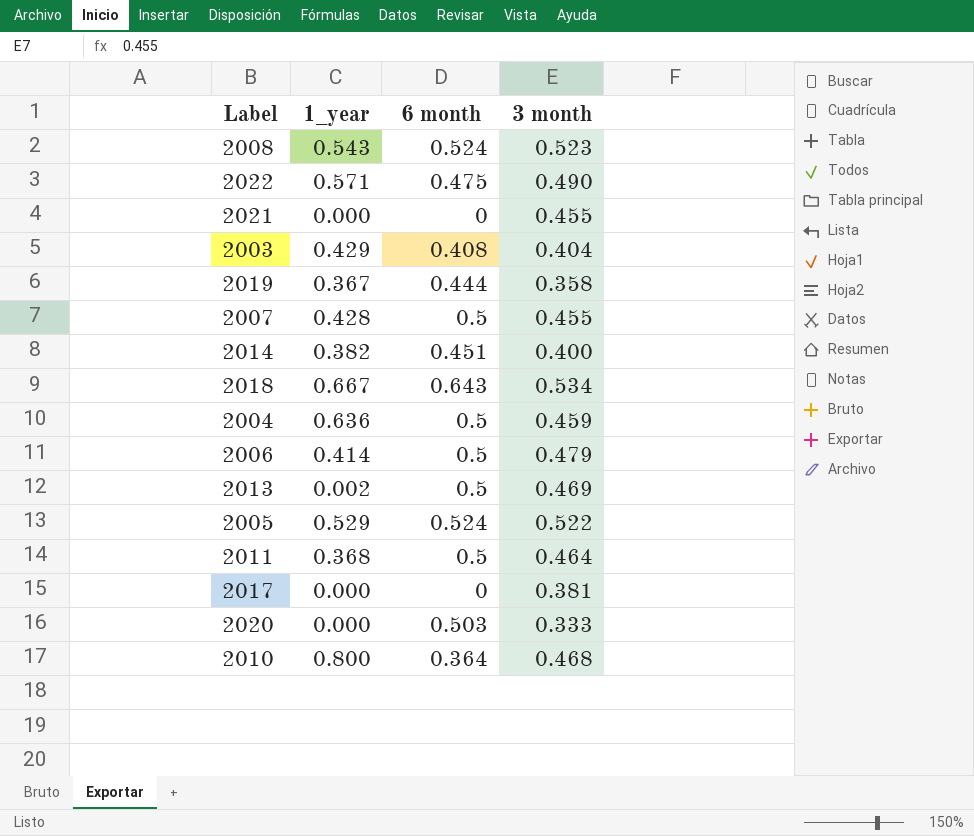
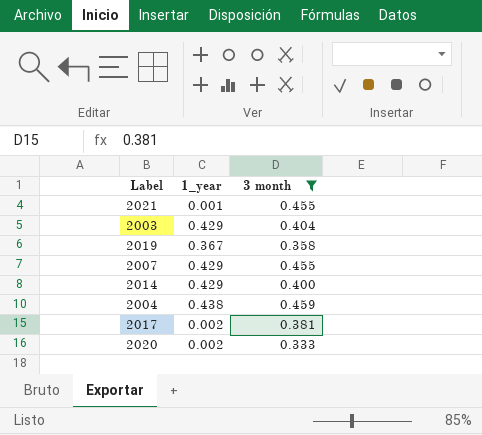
filter: none -> 3 month <= 0.459
column 6 month | position: 3 -> none
2021 | 1_year: 0.000 -> 0.001
2007 | 1_year: 0.428 -> 0.429
2014 | 1_year: 0.382 -> 0.429
2004 | 1_year: 0.636 -> 0.438
2017 | 1_year: 0.000 -> 0.002
2020 | 1_year: 0.000 -> 0.002

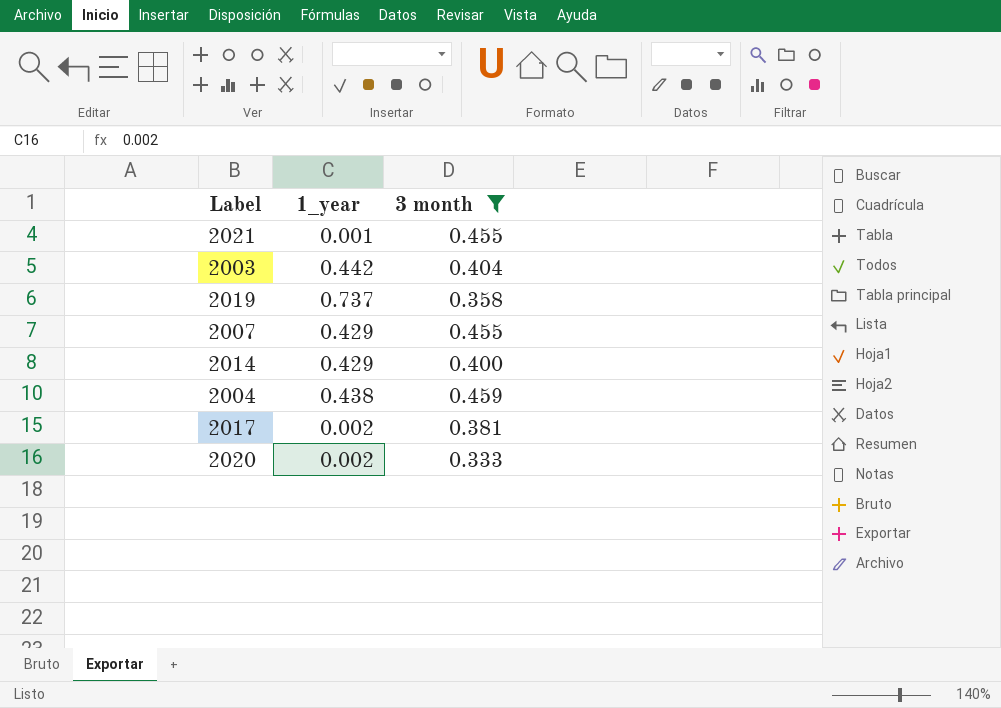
2003 | 1_year: 0.429 -> 0.442
2019 | 1_year: 0.367 -> 0.737

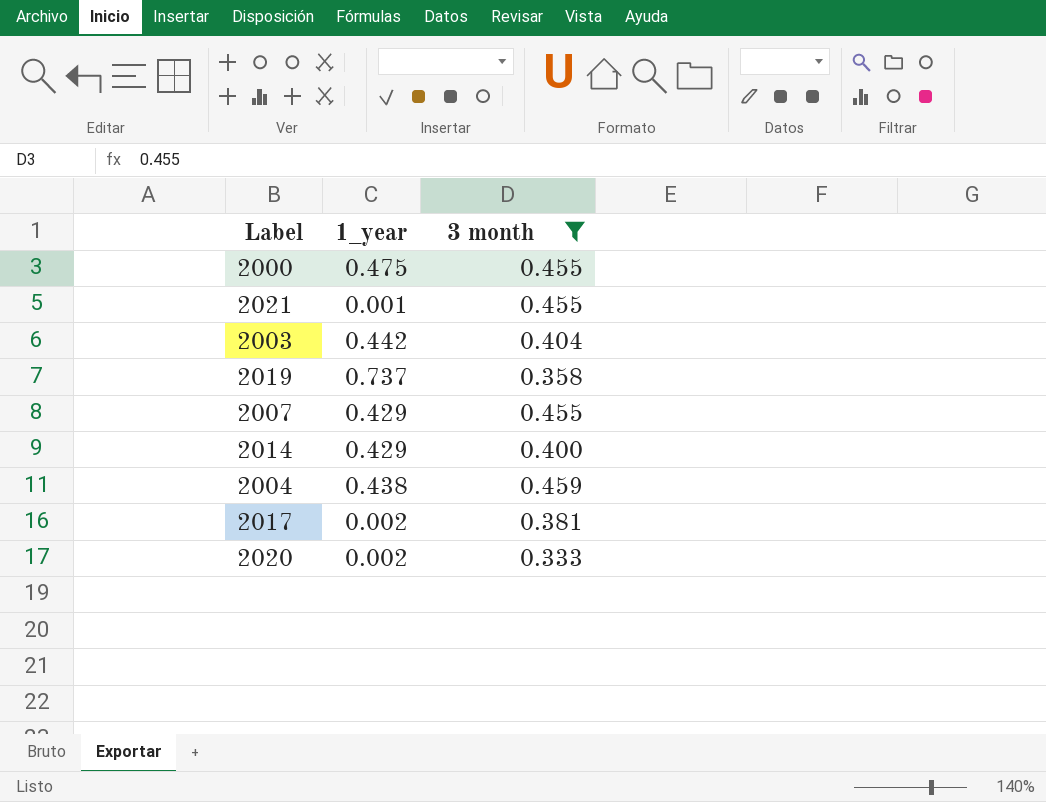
row 2000: none -> 0.475 | 0.455

